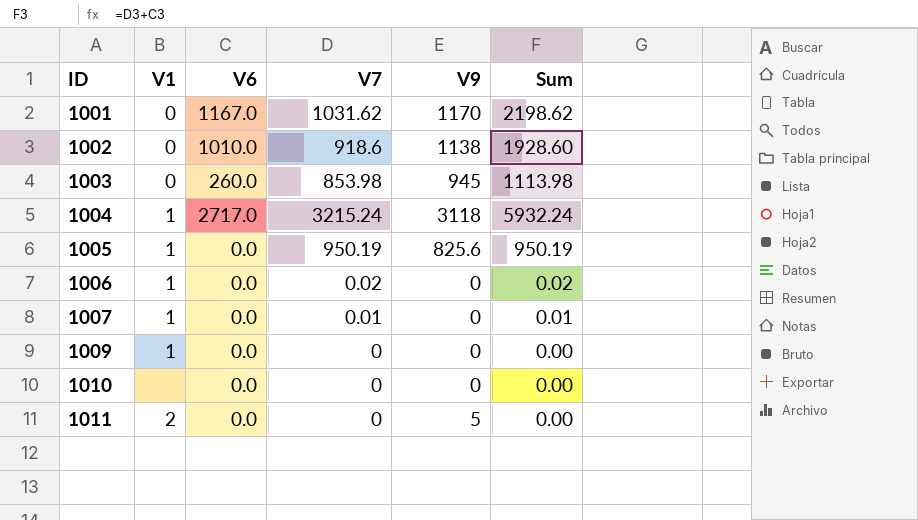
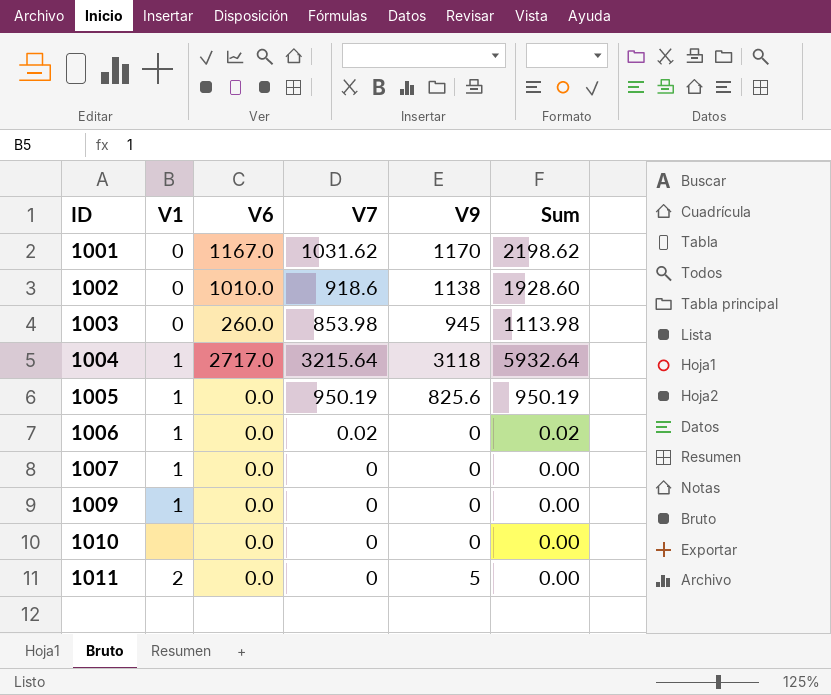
1004 | V7: 3215.24 -> 3215.64
1004 | Sum: 5932.24 -> 5932.64
1007 | V7: 0.01 -> 0
1007 | Sum: 0.01 -> 0.00

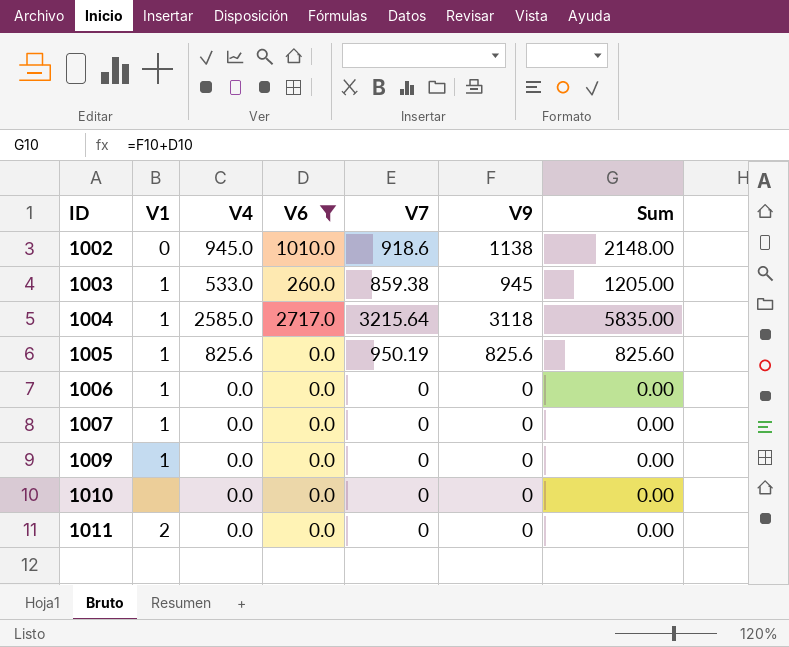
filter: none -> V6 != 1167.0
column V4 | position: none -> 3
column Sum | formula: [V6] + [V7] -> [V6] + [V9]
1003 | V1: 0 -> 1
1003 | V7: 853.98 -> 859.38
1006 | V7: 0.02 -> 0
1011 | V9: 5 -> 0

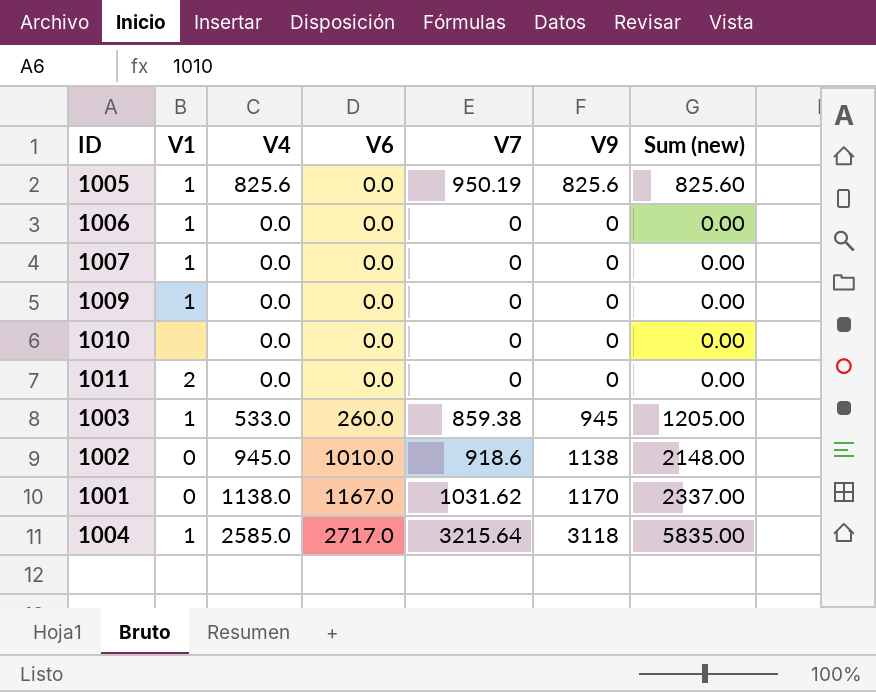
filter: V6 != 1167.0 -> none
row order: ID ascending -> V6 ascending
column name: Sum -> Sum (new)

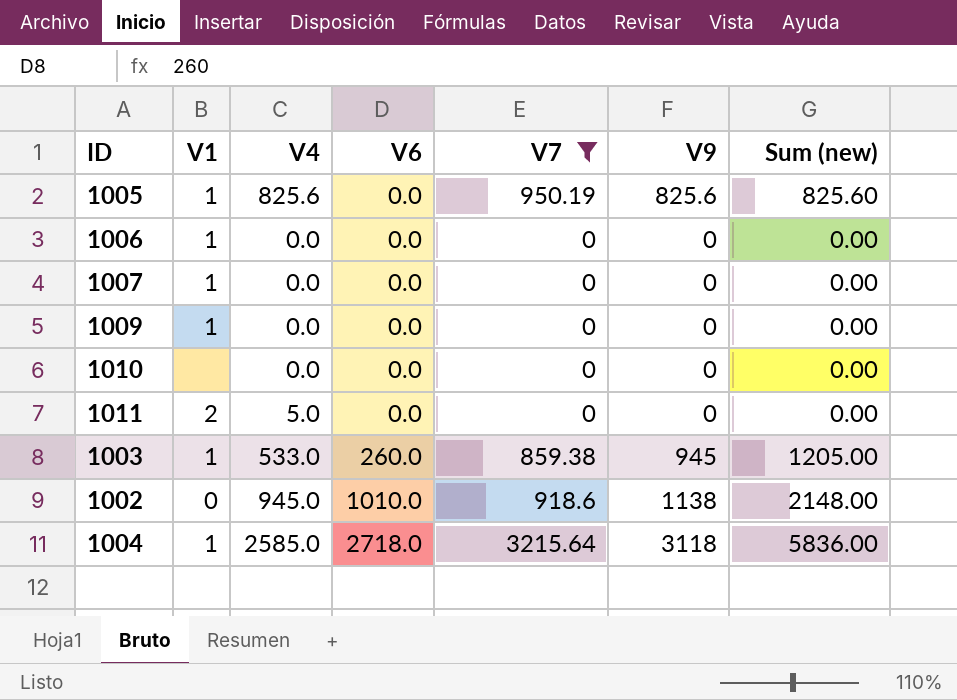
filter: none -> V7 != 1031.62
1011 | V4: 0.0 -> 5.0
1004 | V6: 2717.0 -> 2718.0
1004 | Sum (new): 5835.00 -> 5836.00

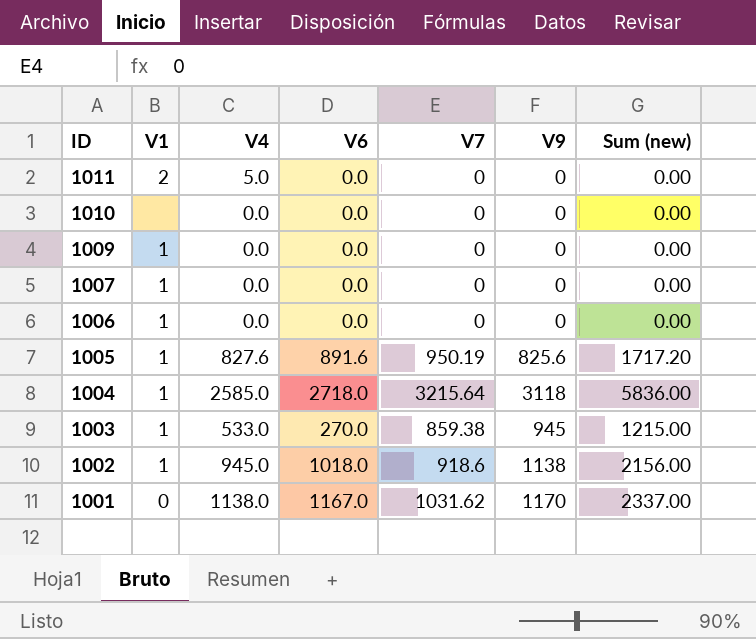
filter: V7 != 1031.62 -> none
row order: V6 ascending -> ID descending
1005 | V4: 825.6 -> 827.6
1005 | V6: 0.0 -> 891.6
1005 | Sum (new): 825.60 -> 1717.20
1003 | V6: 260.0 -> 270.0
1003 | Sum (new): 1205.00 -> 1215.00
1002 | V1: 0 -> 1
1002 | V6: 1010.0 -> 1018.0
1002 | Sum (new): 2148.00 -> 2156.00

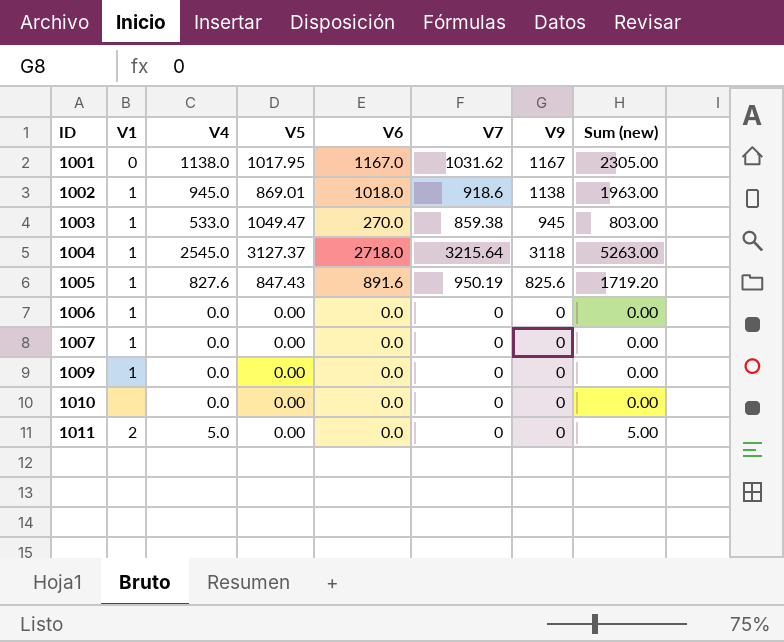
row order: ID descending -> ID ascending
column V5 | position: none -> 4
column Sum (new) | formula: [V6] + [V9] -> [V4] + [V6]
1001 | V9: 1170 -> 1167
1004 | V4: 2585.0 -> 2545.0

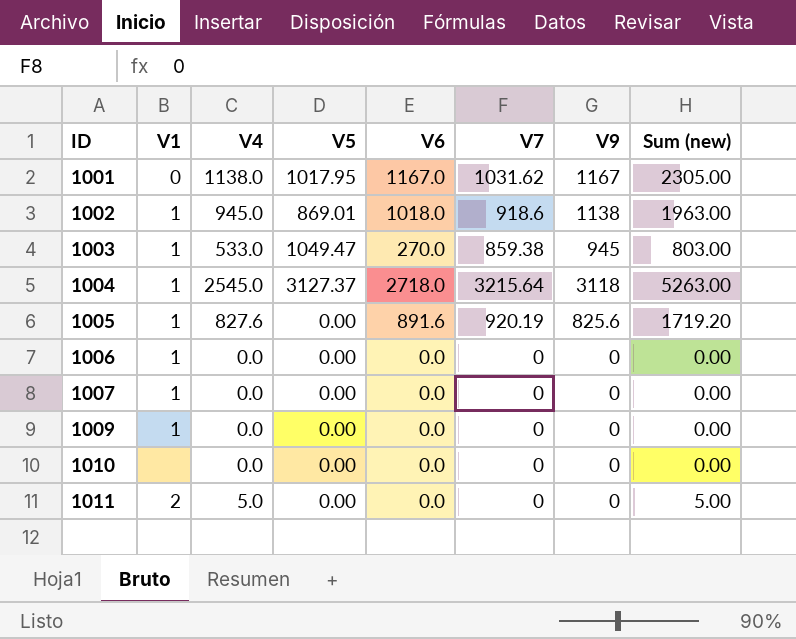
1005 | V5: 847.43 -> 0.00
1005 | V7: 950.19 -> 920.19

